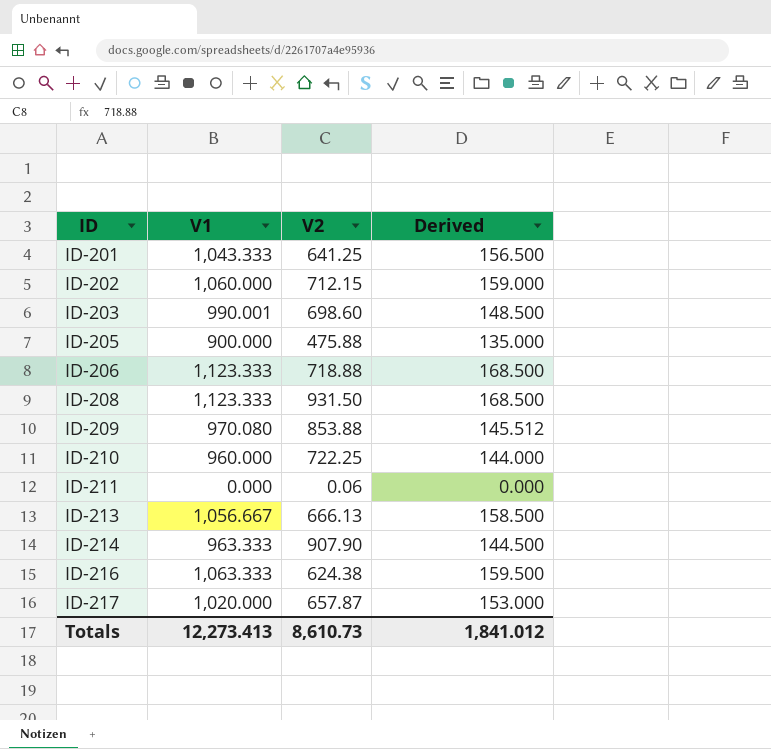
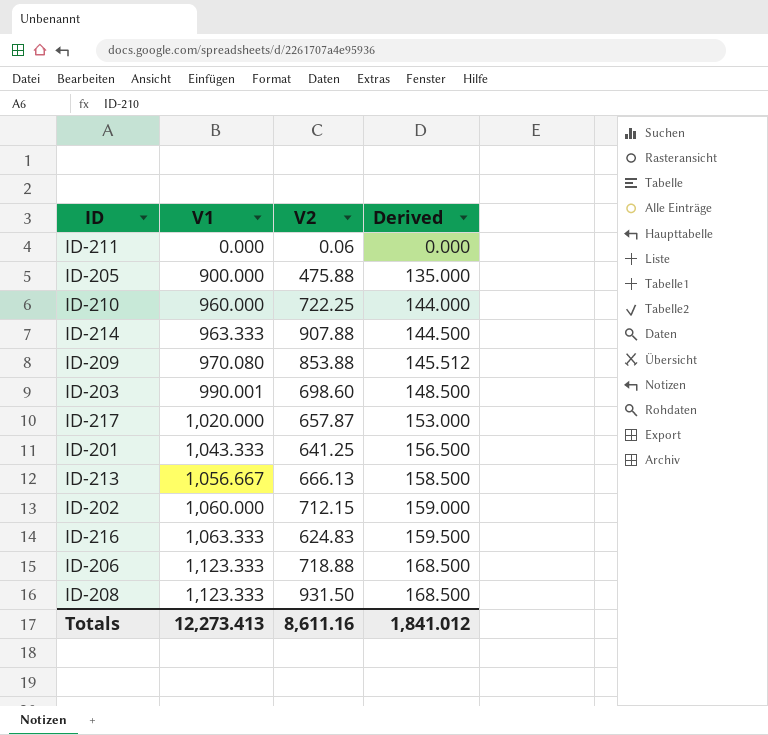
row order: ID ascending -> V1 ascending
ID-214 | V2: 907.90 -> 907.88
ID-216 | V2: 624.38 -> 624.83
Totals | V2: 8,610.73 -> 8,611.16

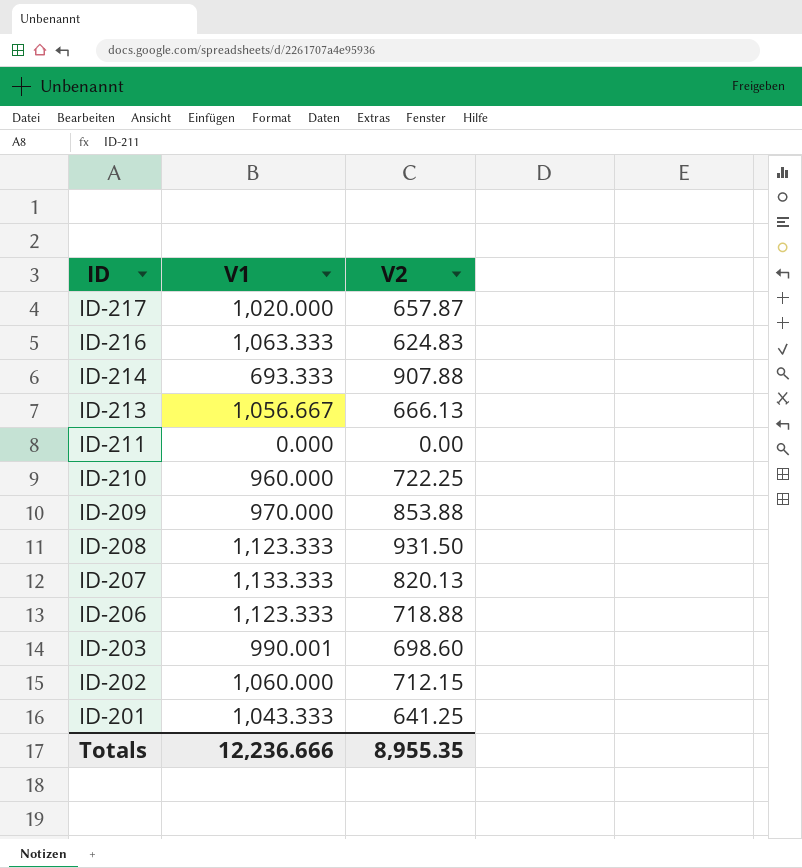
row order: V1 ascending -> ID descending
column Derived | formula: [V1] * 0.15 -> none
row ID-205: 900.000 | 475.88 | 135.000 -> none
ID-214 | V1: 963.333 -> 693.333
ID-211 | V2: 0.06 -> 0.00
ID-209 | V1: 970.080 -> 970.000
row ID-207: none -> 1,133.333 | 820.13
Totals | V1: 12,273.413 -> 12,236.666
Totals | V2: 8,611.16 -> 8,955.35

